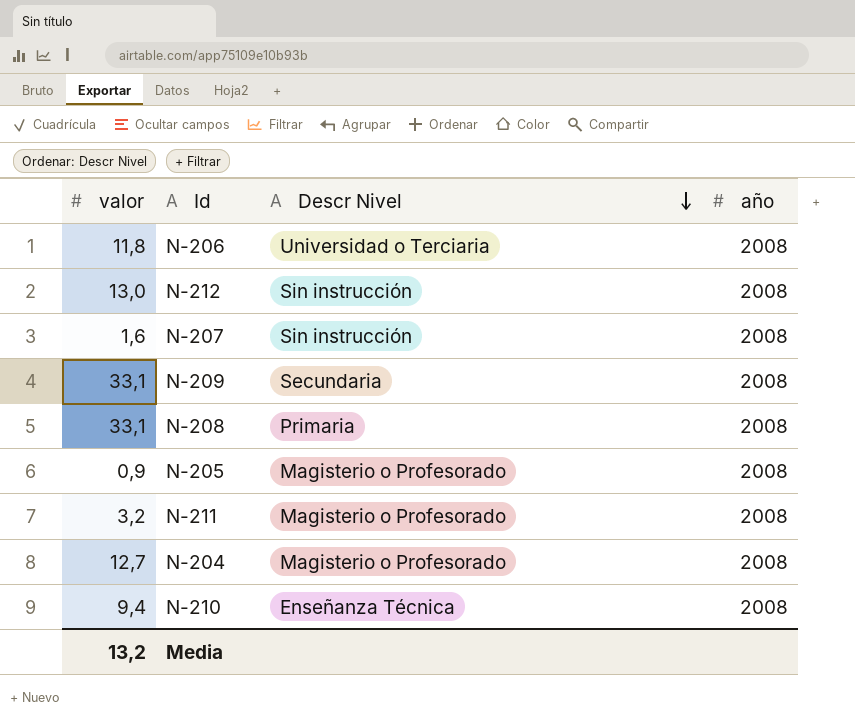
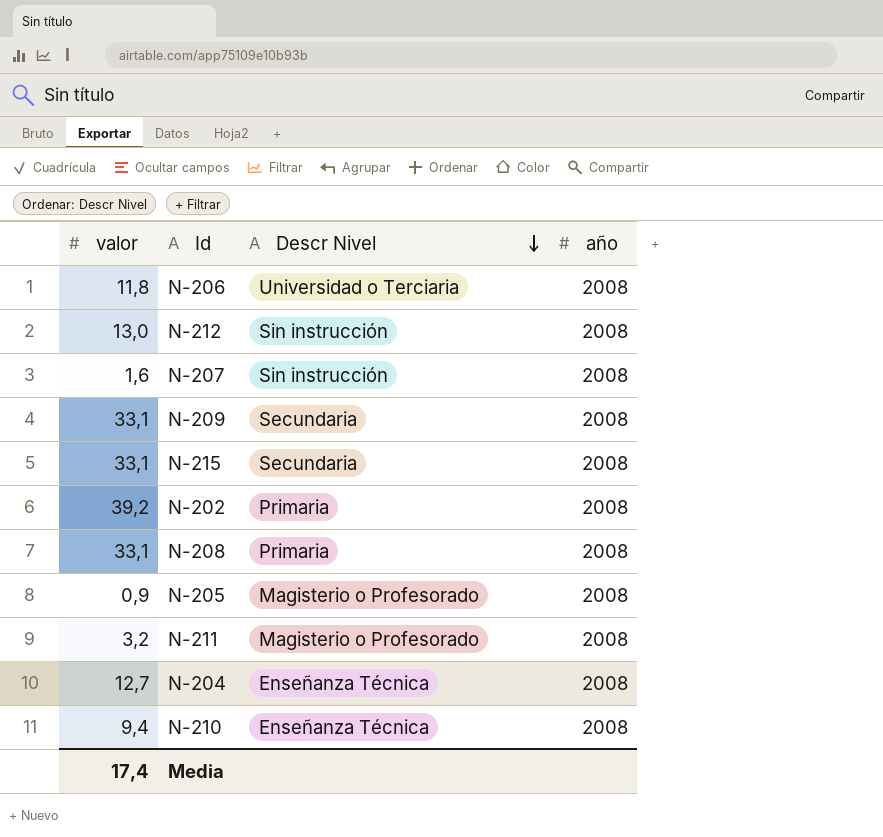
row N-215: none -> 33,1 | Secundaria | 2008
row N-202: none -> 39,2 | Primaria | 2008
N-204 | Descr Nivel: Magisterio o Profesorado -> Enseñanza Técnica
Media | valor: 13,2 -> 17,4

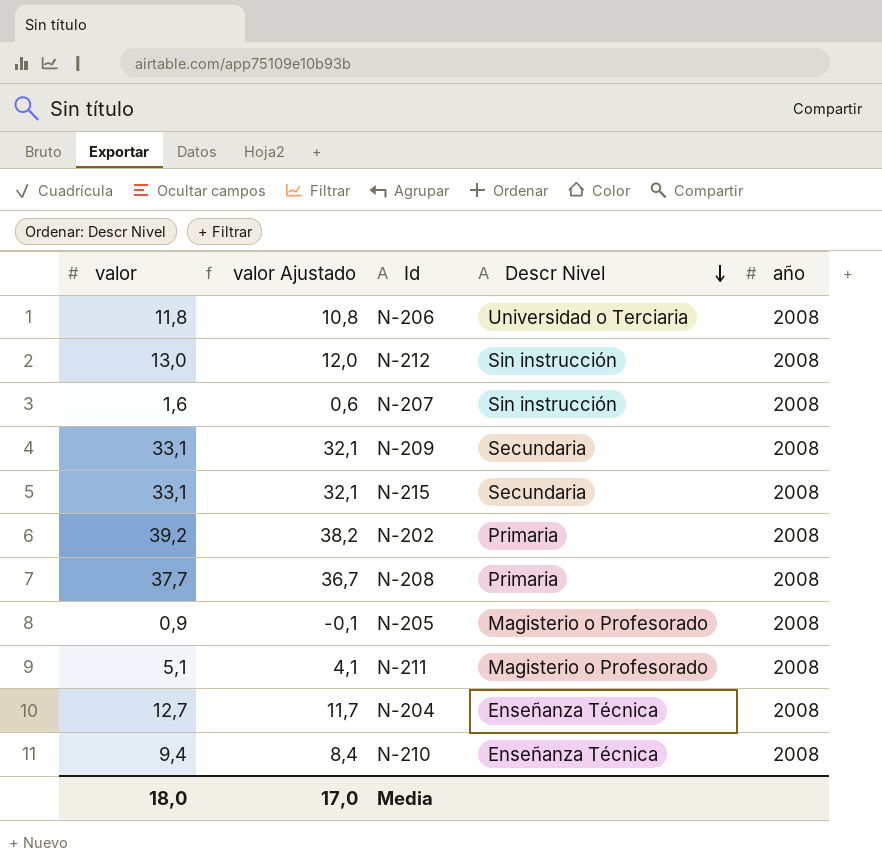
column valor Ajustado | formula: none -> [valor] - 1
N-208 | valor: 33,1 -> 37,7
N-211 | valor: 3,2 -> 5,1
Media | valor: 17,4 -> 18,0

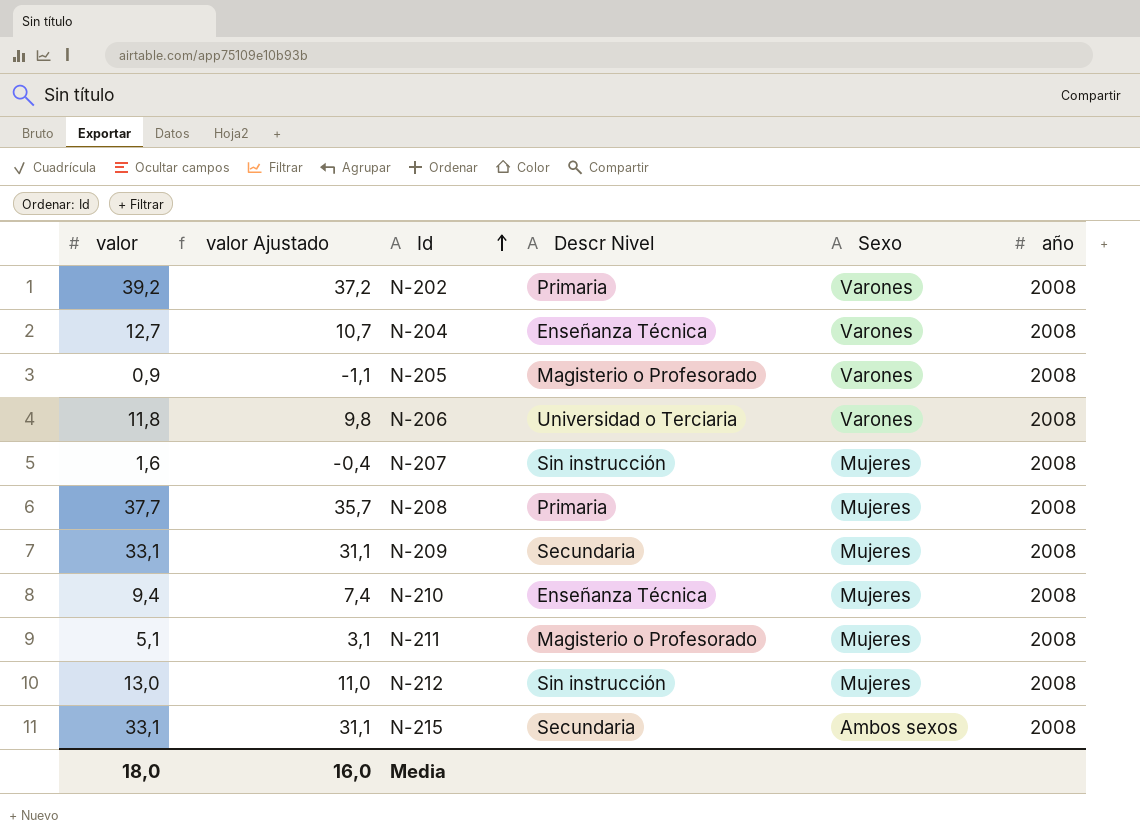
row order: Descr Nivel descending -> Id ascending
column valor Ajustado | formula: [valor] - 1 -> [valor] - 2
column Sexo | position: none -> 5
Media | valor Ajustado: 17,0 -> 16,0

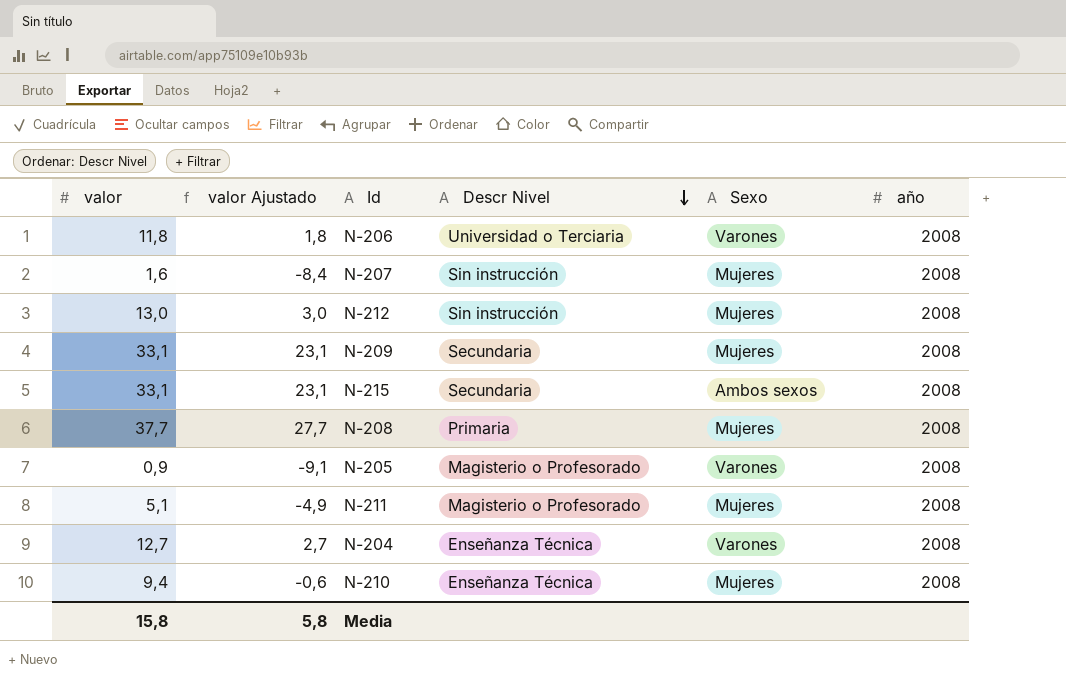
row order: Id ascending -> Descr Nivel descending
column valor Ajustado | formula: [valor] - 2 -> [valor] - 10
row N-202: 39,2 | 37,2 | Primaria | Varones | 2008 -> none
Media | valor: 18,0 -> 15,8
Media | valor Ajustado: 16,0 -> 5,8

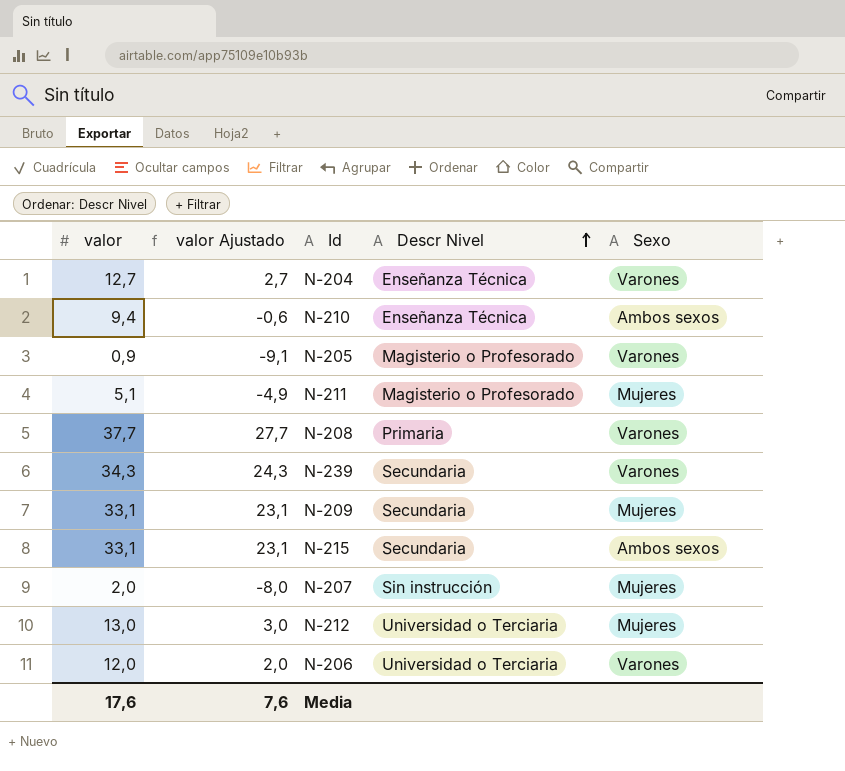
row order: Descr Nivel descending -> Descr Nivel ascending
column año | position: 6 -> none
N-210 | Sexo: Mujeres -> Ambos sexos
N-208 | Sexo: Mujeres -> Varones
row N-239: none -> 34,3 | 24,3 | Secundaria | Varones
N-207 | valor: 1,6 -> 2,0
N-207 | valor Ajustado: -8,4 -> -8,0
N-212 | Descr Nivel: Sin instrucción -> Universidad o Terciaria
N-206 | valor: 11,8 -> 12,0
N-206 | valor Ajustado: 1,8 -> 2,0
Media | valor: 15,8 -> 17,6
Media | valor Ajustado: 5,8 -> 7,6

